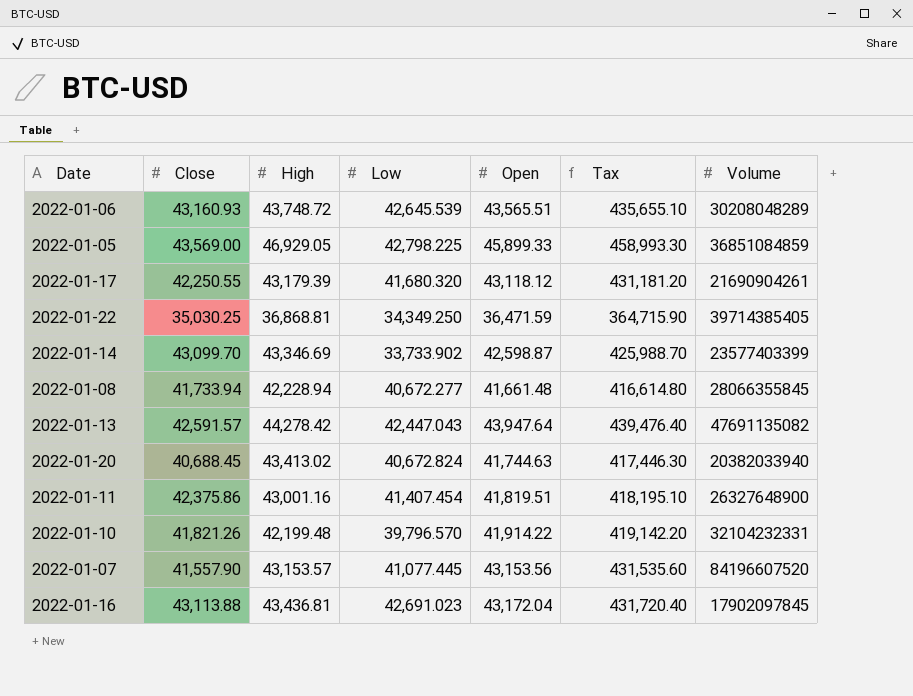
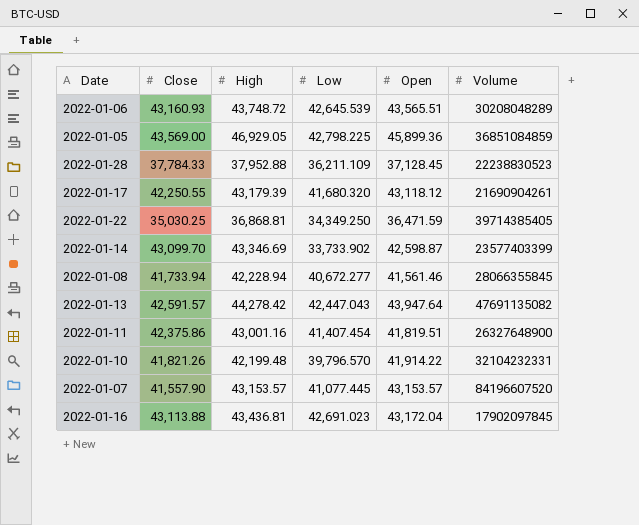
column Tax | formula: [Open] * 10 -> none
row 2022-01-20: 40,688.45 | 43,413.02 | 40,672.824 | 41,744.63 | 417,446.30 | 20382033940 -> none
2022-01-05 | Open: 45,899.33 -> 45,899.36
row 2022-01-28: none -> 37,784.33 | 37,952.88 | 36,211.109 | 37,128.45 | 22238830523
2022-01-08 | Open: 41,661.48 -> 41,561.46
2022-01-07 | Open: 43,153.56 -> 43,153.57

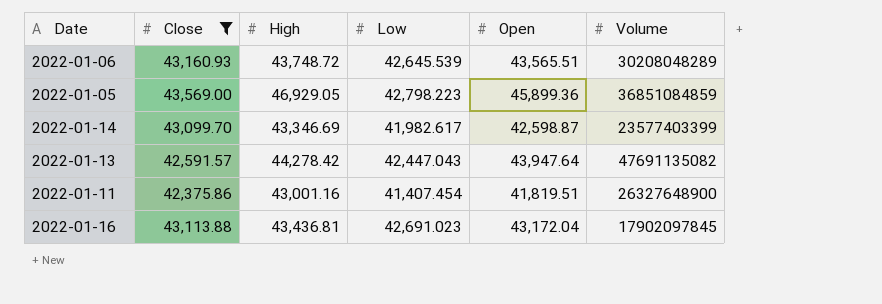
filter: none -> Close >= 42,375.86
2022-01-05 | Low: 42,798.225 -> 42,798.223
2022-01-14 | Low: 33,733.902 -> 41,982.617

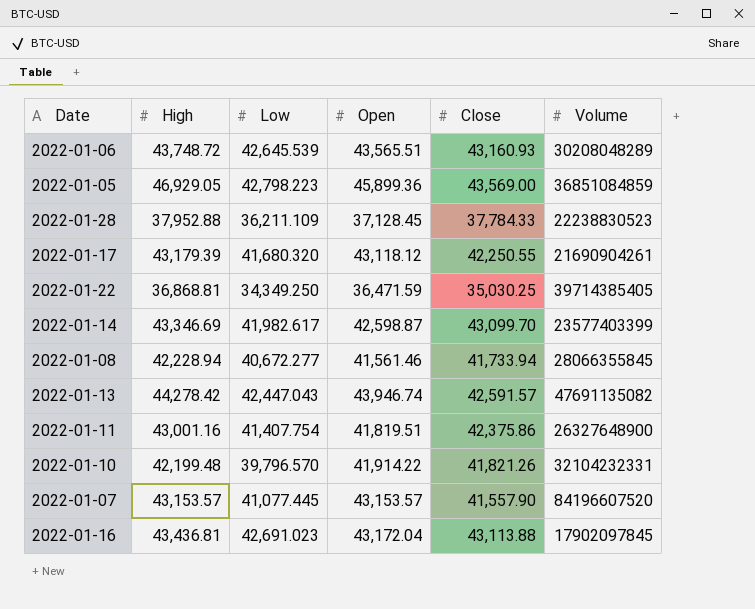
filter: Close >= 42,375.86 -> none
column Close | position: 2 -> 5
2022-01-13 | Open: 43,947.64 -> 43,946.74
2022-01-11 | Low: 41,407.454 -> 41,407.754

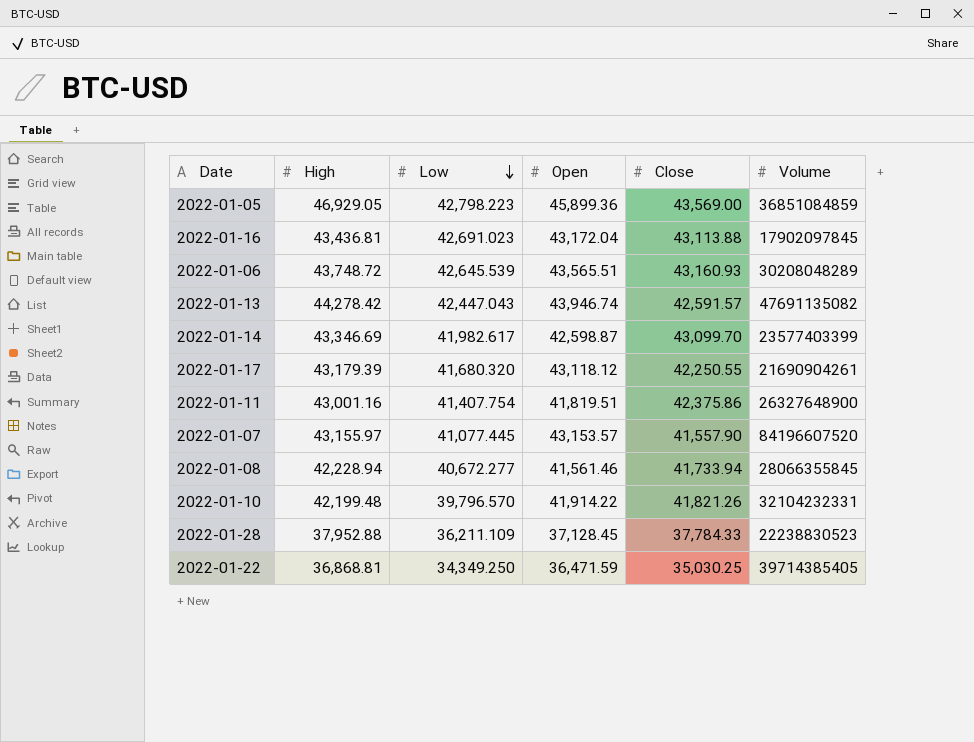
row order: none -> Low descending
2022-01-07 | High: 43,153.57 -> 43,155.97

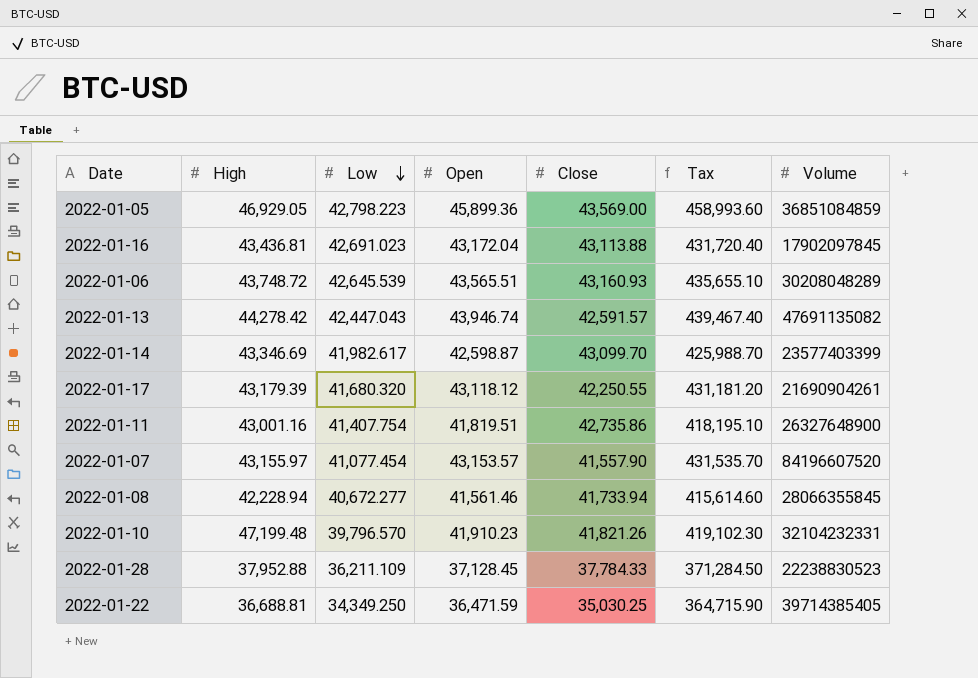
column Tax | formula: none -> [Open] * 10
2022-01-11 | Close: 42,375.86 -> 42,735.86
2022-01-07 | Low: 41,077.445 -> 41,077.454
2022-01-10 | High: 42,199.48 -> 47,199.48
2022-01-10 | Open: 41,914.22 -> 41,910.23
2022-01-22 | High: 36,868.81 -> 36,688.81

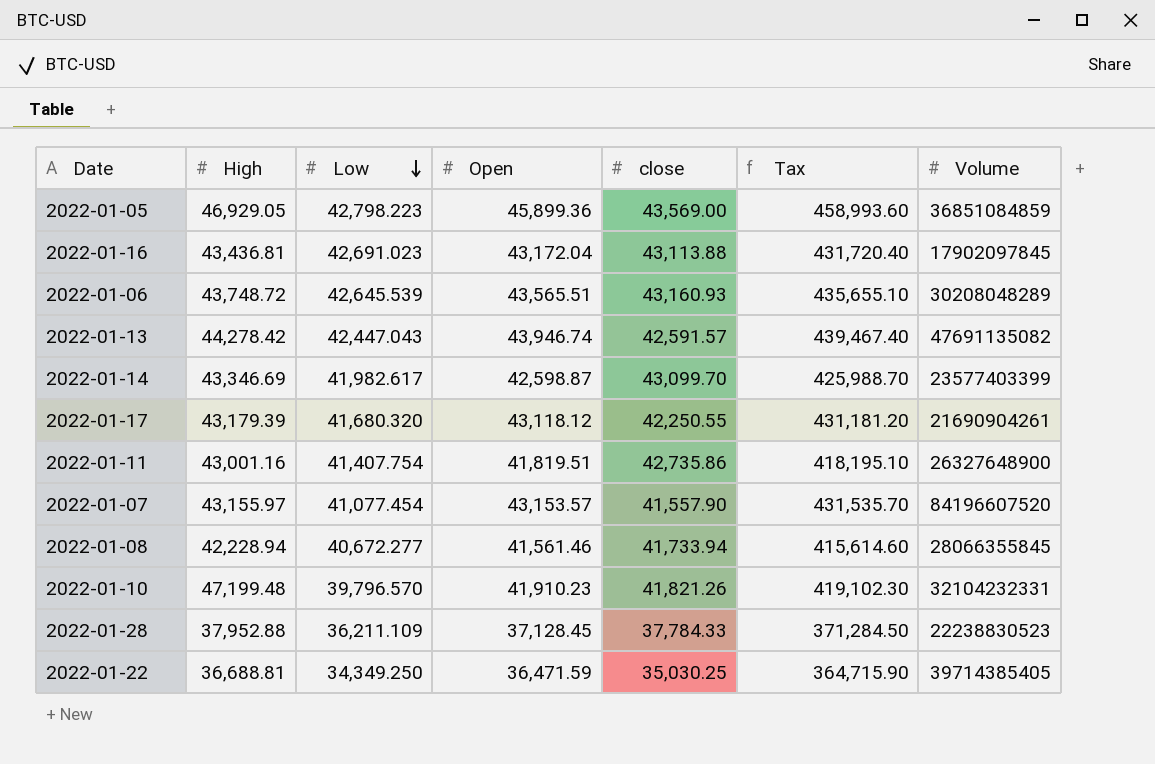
column name: Close -> close

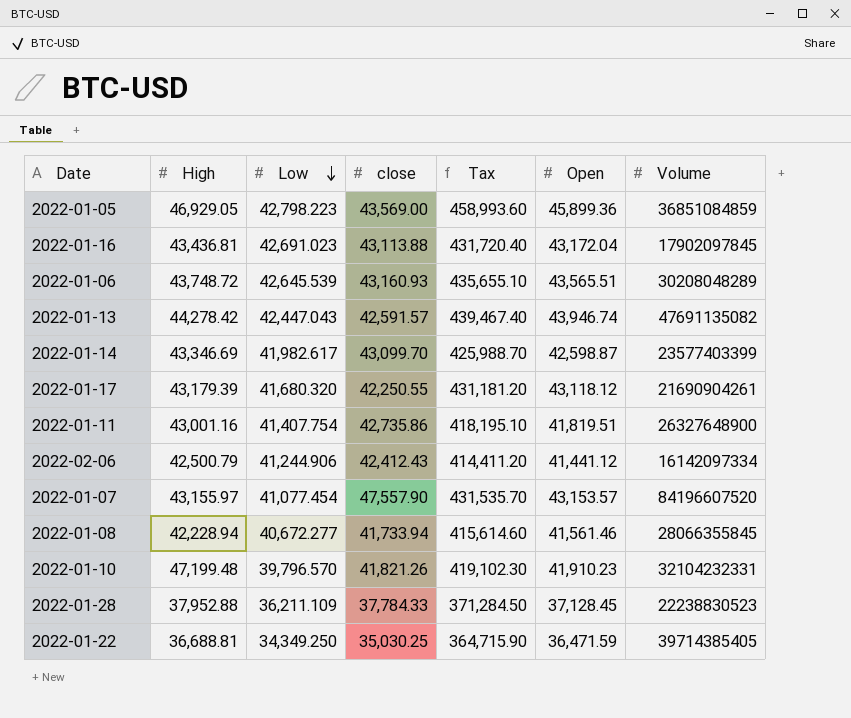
column Open | position: 4 -> 6
row 2022-02-06: none -> 42,500.79 | 41,244.906 | 42,412.43 | 414,411.20 | 41,441.12 | 16142097334
2022-01-07 | close: 41,557.90 -> 47,557.90

